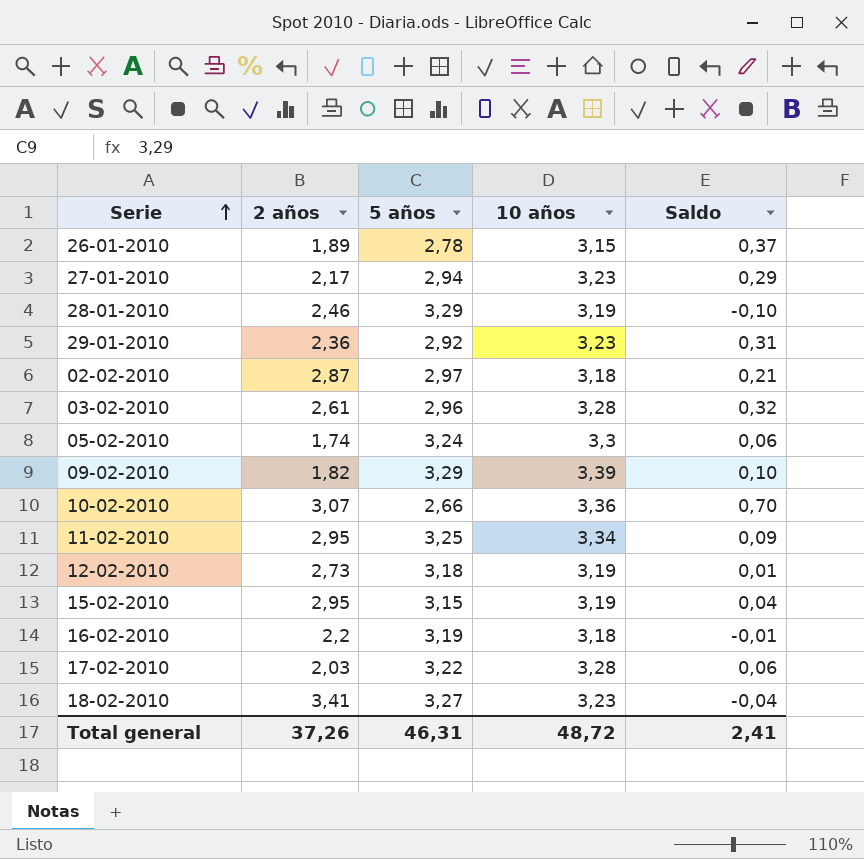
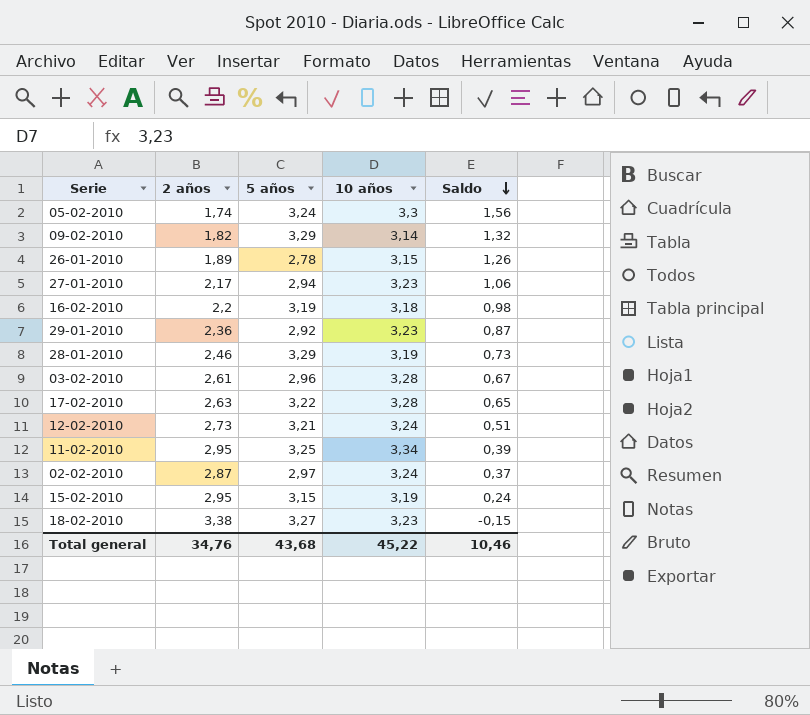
row order: Serie ascending -> Saldo descending
column Saldo | formula: [10 años] - [5 años] -> [10 años] - [2 años]
row 10-02-2010: 3,07 | 2,66 | 3,36 | 0,70 -> none
09-02-2010 | 10 años: 3,39 -> 3,14
17-02-2010 | 2 años: 2,03 -> 2,63
12-02-2010 | 5 años: 3,18 -> 3,21
12-02-2010 | 10 años: 3,19 -> 3,24
02-02-2010 | 10 años: 3,18 -> 3,24
18-02-2010 | 2 años: 3,41 -> 3,38
Total general | 2 años: 37,26 -> 34,76
Total general | 5 años: 46,31 -> 43,68
Total general | 10 años: 48,72 -> 45,22
Total general | Saldo: 2,41 -> 10,46

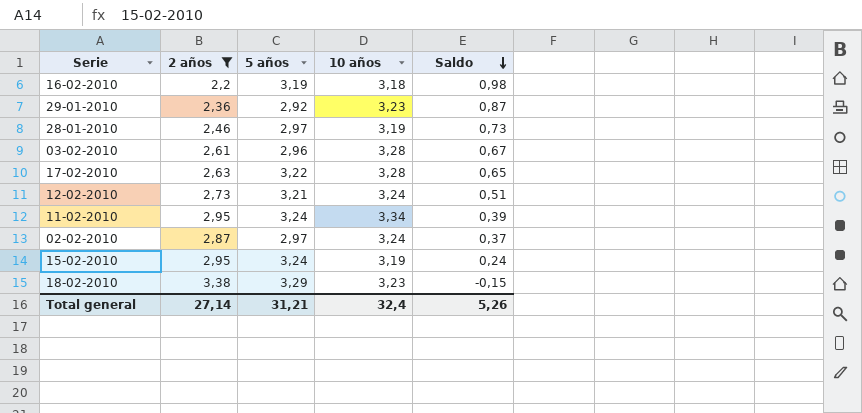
filter: none -> 2 años >= 2,2
28-01-2010 | 5 años: 3,29 -> 2,97
11-02-2010 | 5 años: 3,25 -> 3,24
15-02-2010 | 5 años: 3,15 -> 3,24
18-02-2010 | 5 años: 3,27 -> 3,29
Total general | 2 años: 34,76 -> 27,14
Total general | 5 años: 43,68 -> 31,21
Total general | 10 años: 45,22 -> 32,4
Total general | Saldo: 10,46 -> 5,26

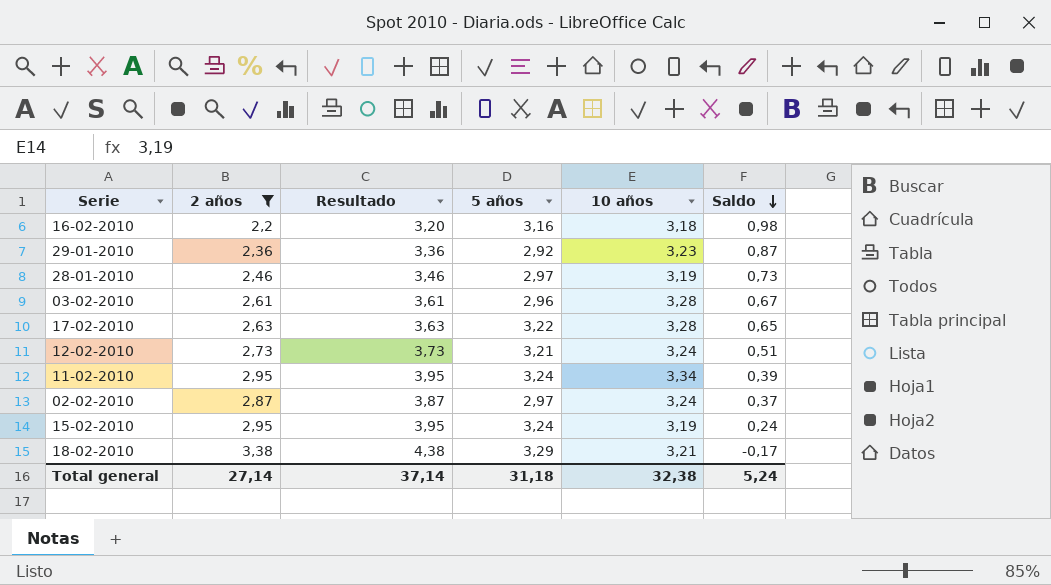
column Resultado | formula: none -> [2 años] + 1
16-02-2010 | 5 años: 3,19 -> 3,16
18-02-2010 | 10 años: 3,23 -> 3,21
18-02-2010 | Saldo: -0,15 -> -0,17
Total general | 5 años: 31,21 -> 31,18
Total general | 10 años: 32,4 -> 32,38
Total general | Saldo: 5,26 -> 5,24

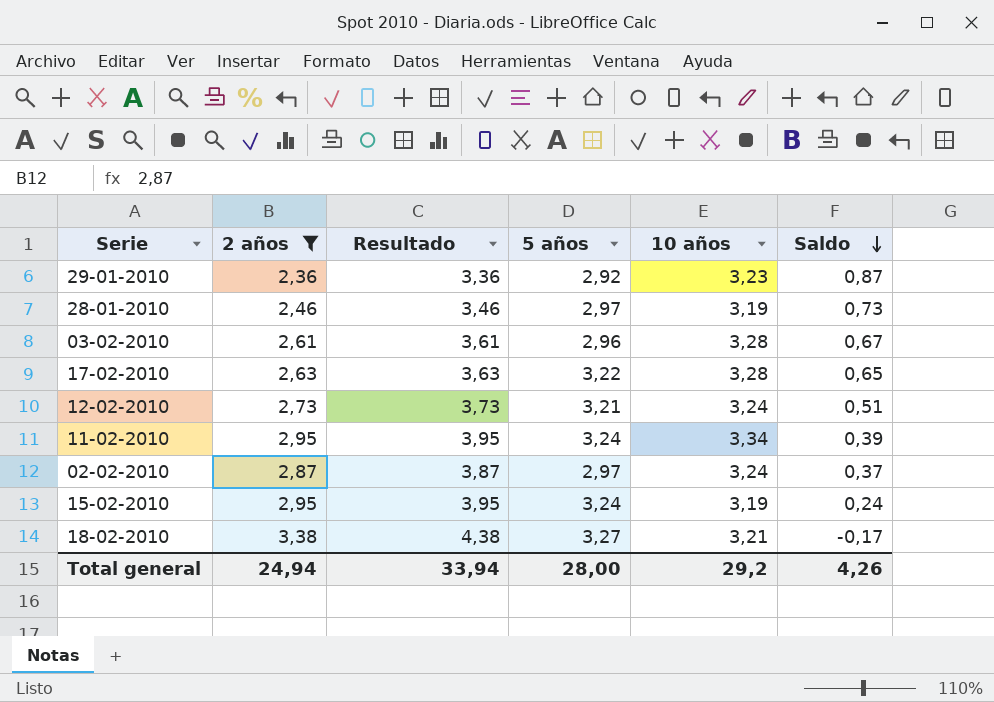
row 16-02-2010: 2,2 | 3,20 | 3,16 | 3,18 | 0,98 -> none
18-02-2010 | 5 años: 3,29 -> 3,27
Total general | 2 años: 27,14 -> 24,94
Total general | Resultado: 37,14 -> 33,94
Total general | 5 años: 31,18 -> 28,00
Total general | 10 años: 32,38 -> 29,2
Total general | Saldo: 5,24 -> 4,26

